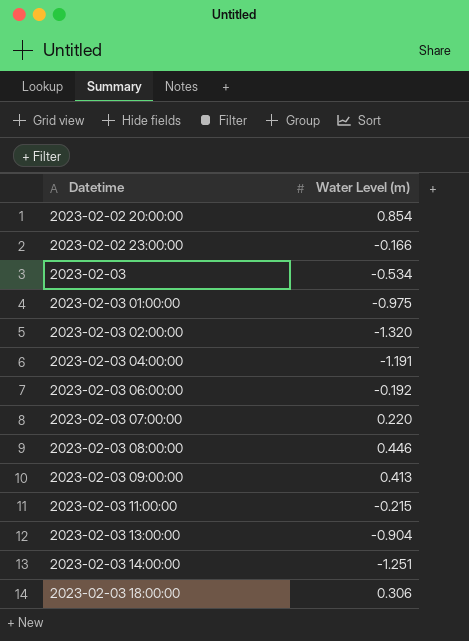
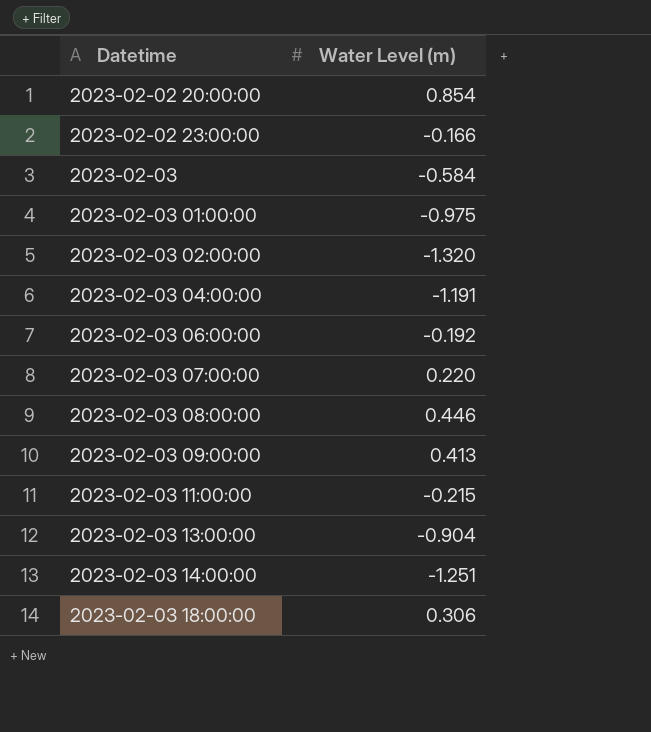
2023-02-03 | Water Level (m): -0.534 -> -0.584

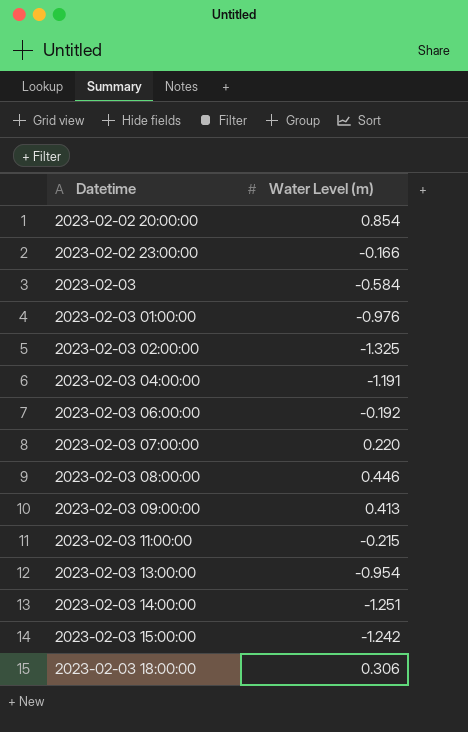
2023-02-03 01:00:00 | Water Level (m): -0.975 -> -0.976
2023-02-03 02:00:00 | Water Level (m): -1.320 -> -1.325
2023-02-03 13:00:00 | Water Level (m): -0.904 -> -0.954
row 2023-02-03 15:00:00: none -> -1.242

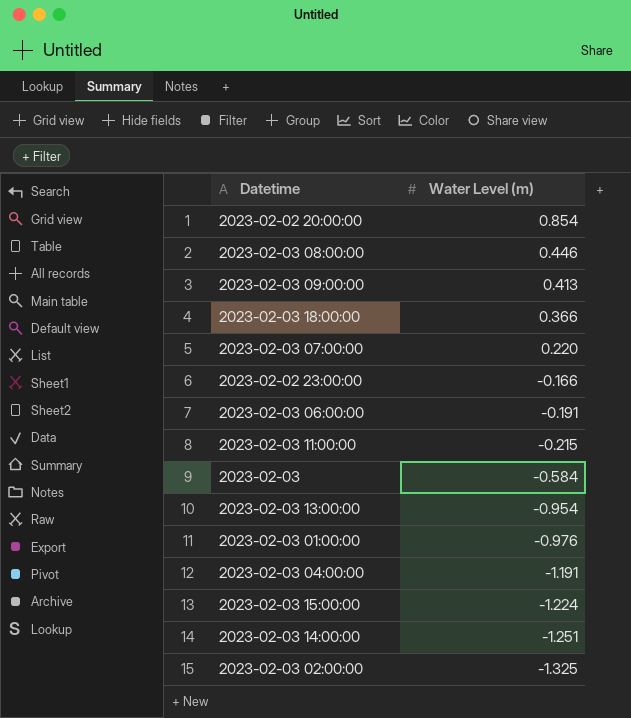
row order: Datetime ascending -> Water Level (m) descending
2023-02-03 18:00:00 | Water Level (m): 0.306 -> 0.366
2023-02-03 06:00:00 | Water Level (m): -0.192 -> -0.191
2023-02-03 15:00:00 | Water Level (m): -1.242 -> -1.224

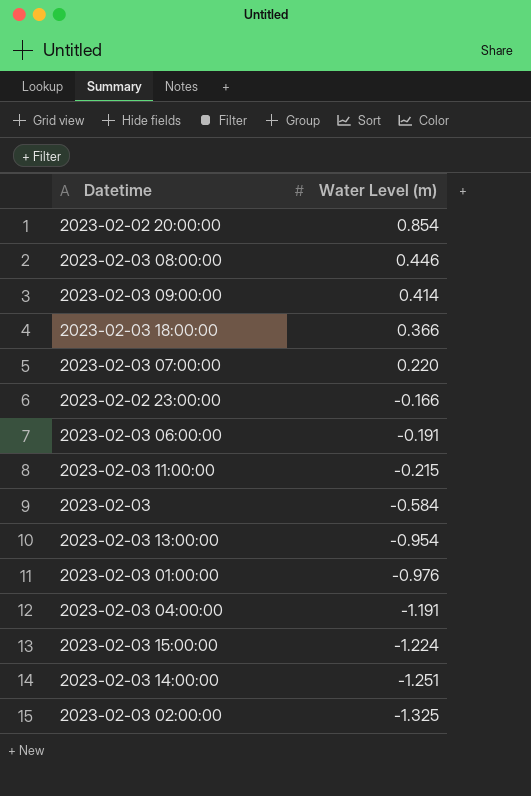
2023-02-03 09:00:00 | Water Level (m): 0.413 -> 0.414

